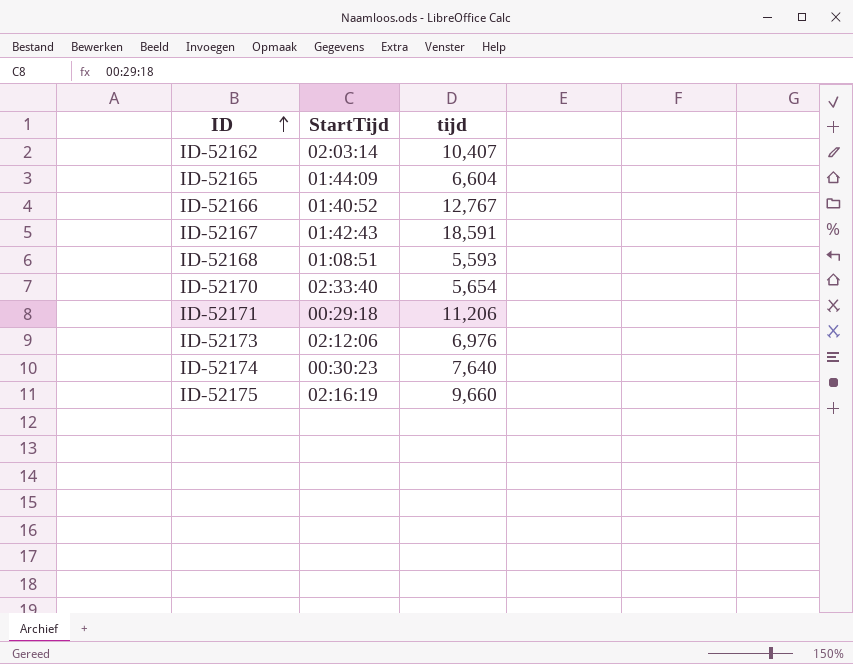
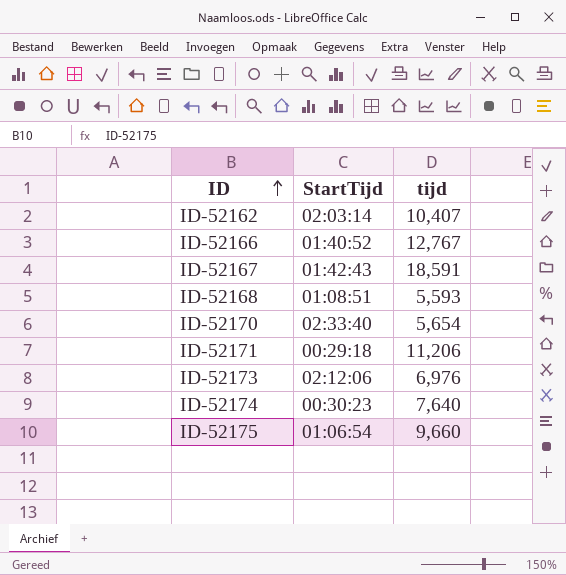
row ID-52165: 01:44:09 | 6,604 -> none
ID-52175 | StartTijd: 02:16:19 -> 01:06:54

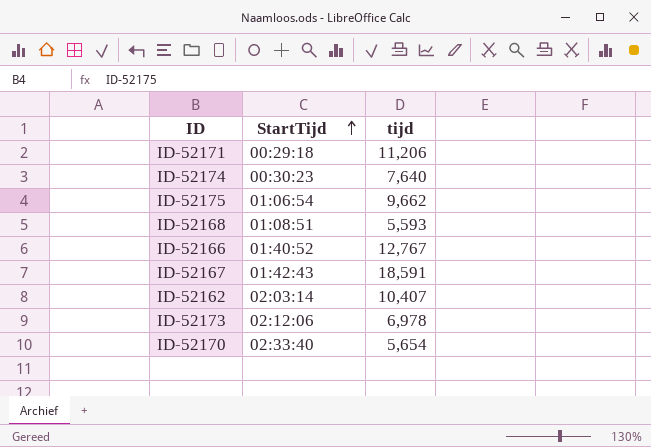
row order: ID ascending -> StartTijd ascending
ID-52175 | tijd: 9,660 -> 9,662
ID-52173 | tijd: 6,976 -> 6,978

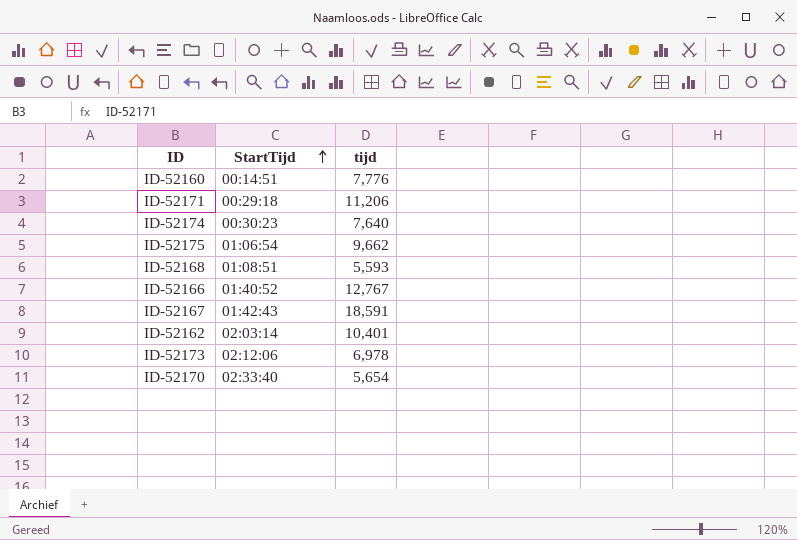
row ID-52160: none -> 00:14:51 | 7,776
ID-52162 | tijd: 10,407 -> 10,401

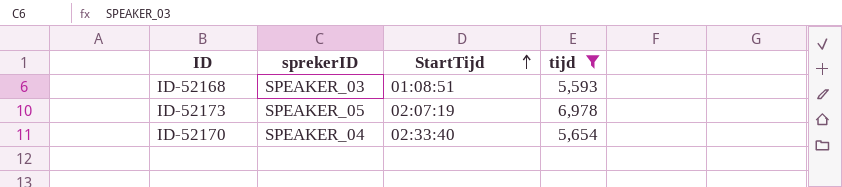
filter: none -> tijd <= 6,978
column sprekerID | position: none -> 2
ID-52173 | StartTijd: 02:12:06 -> 02:07:19

